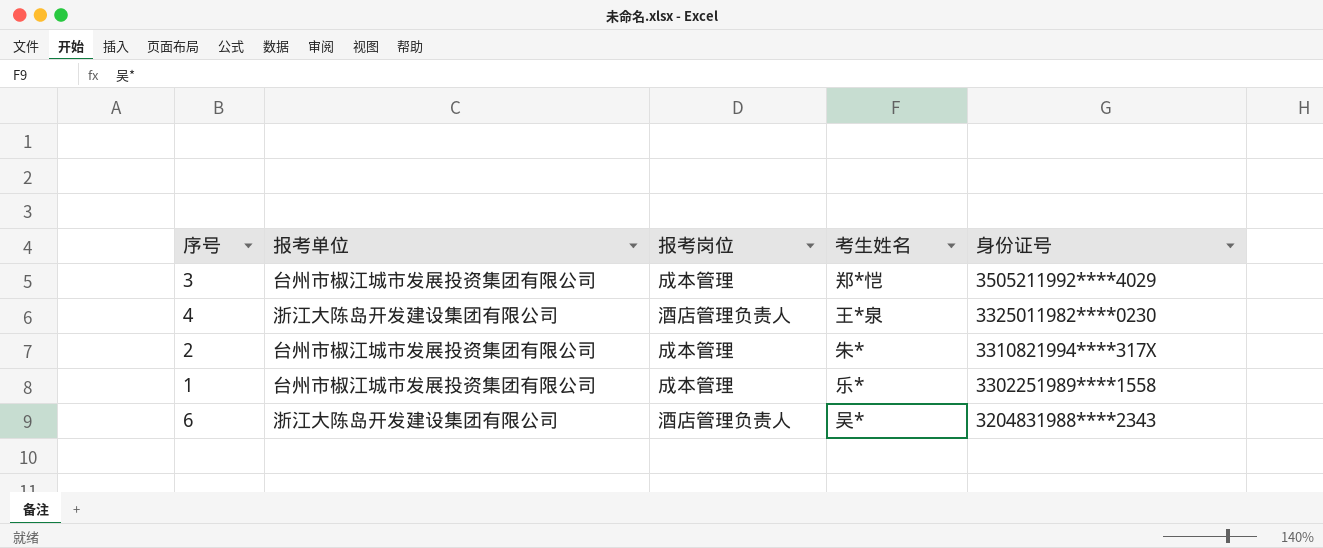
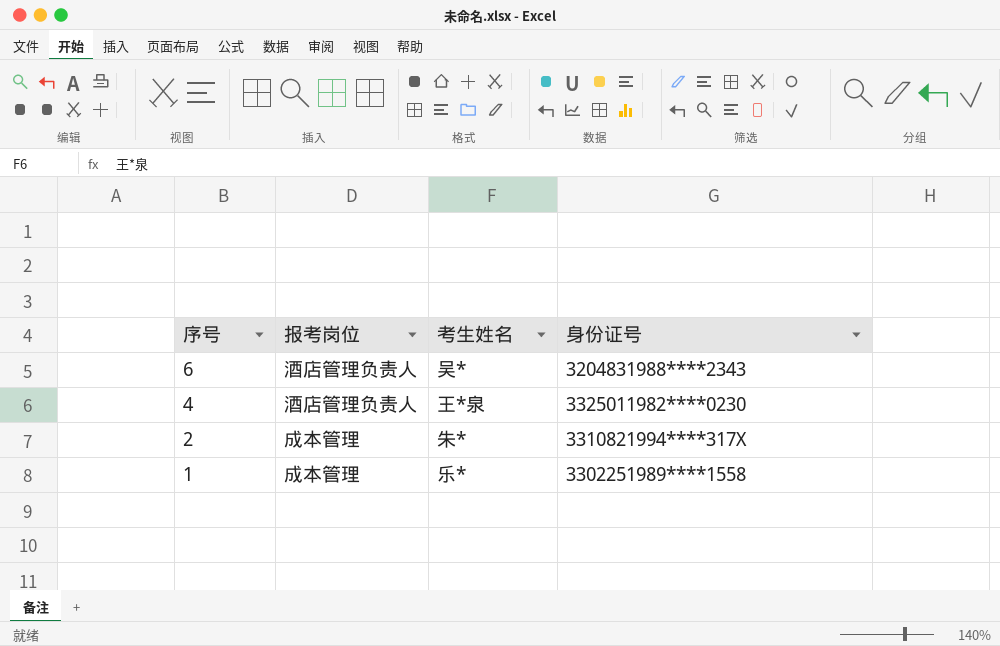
row order: 身份证号 descending -> 序号 descending
column 报考单位 | position: 2 -> none
row 3: 台州市椒江城市发展投资集团有限公司 | 成本管理 | 郑*恺 | 3505211992****4029 -> none

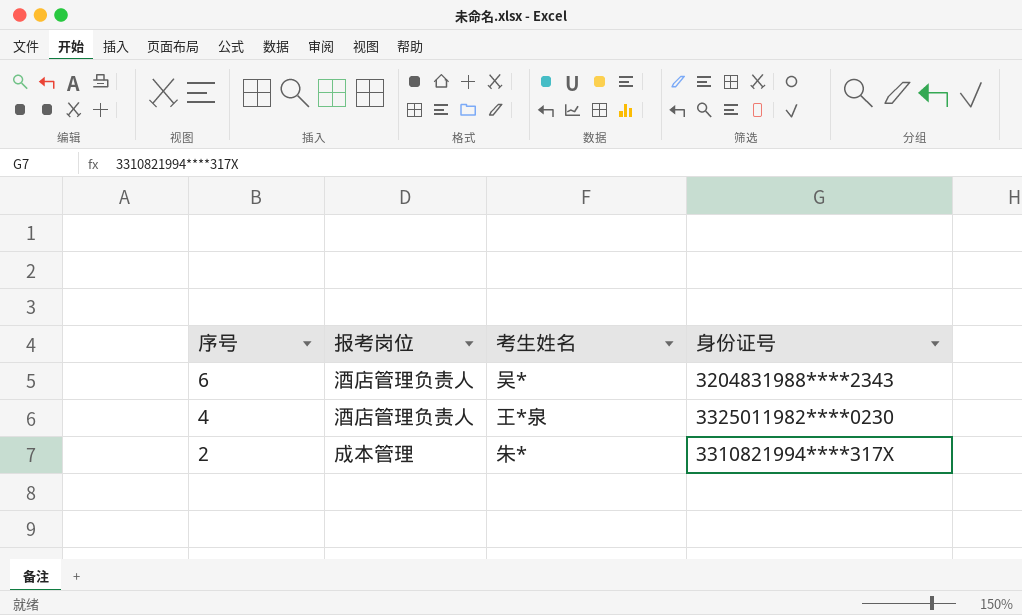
row 1: 成本管理 | 乐* | 3302251989****1558 -> none

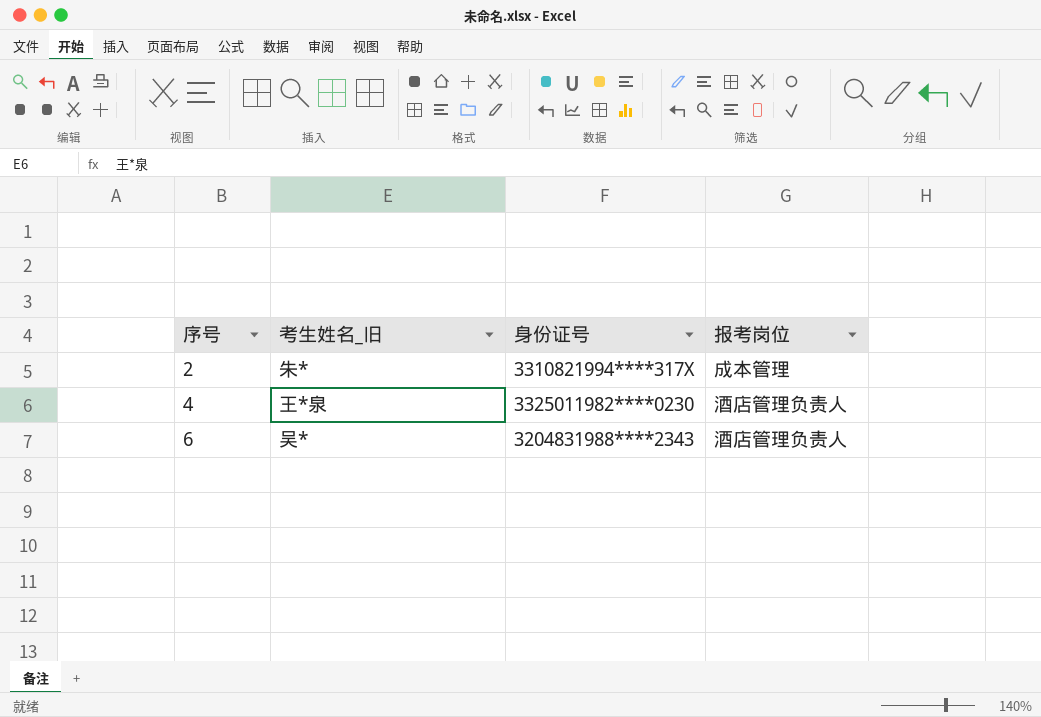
row order: 序号 descending -> 序号 ascending
column name: 考生姓名 -> 考生姓名_旧
column 报考岗位 | position: 2 -> 4

